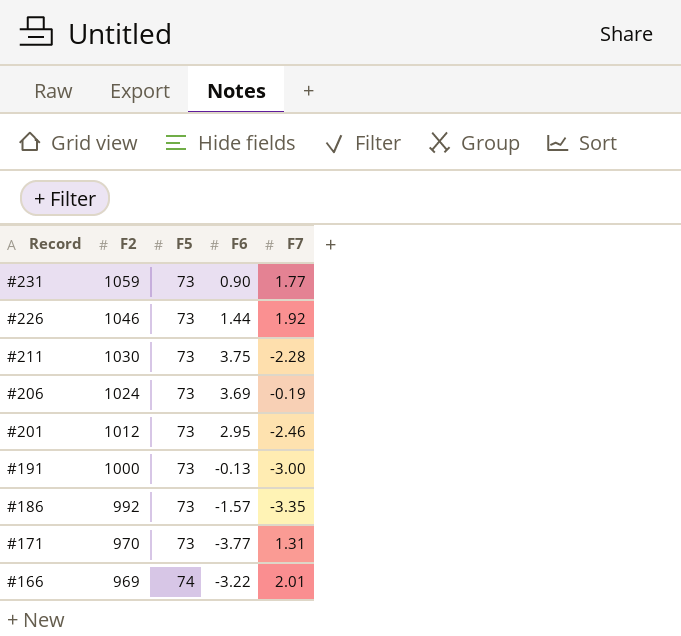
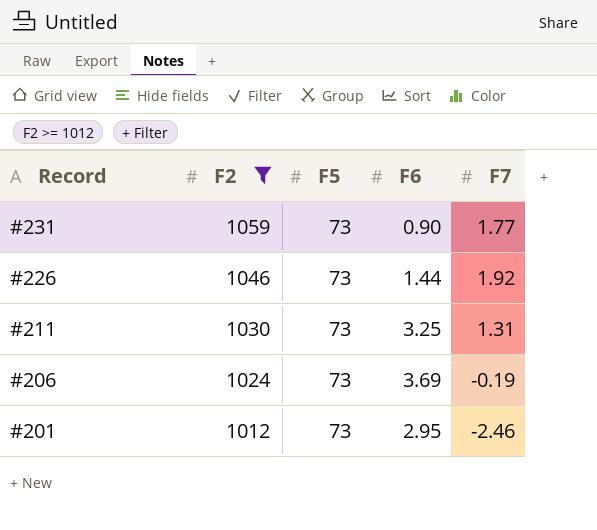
filter: none -> F2 >= 1012
#211 | F6: 3.75 -> 3.25
#211 | F7: -2.28 -> 1.31

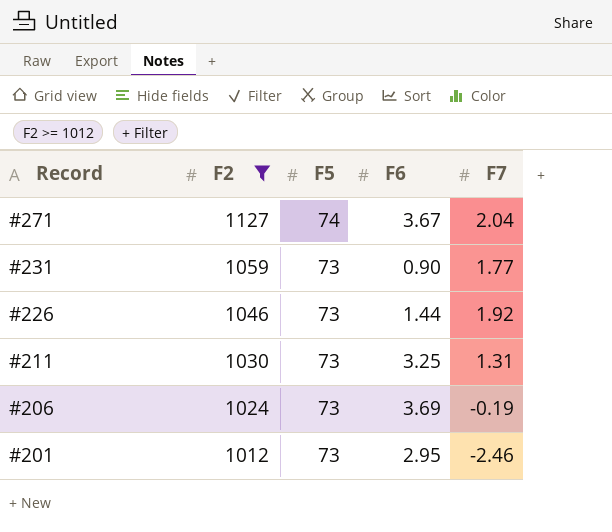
row #271: none -> 1127 | 74 | 3.67 | 2.04

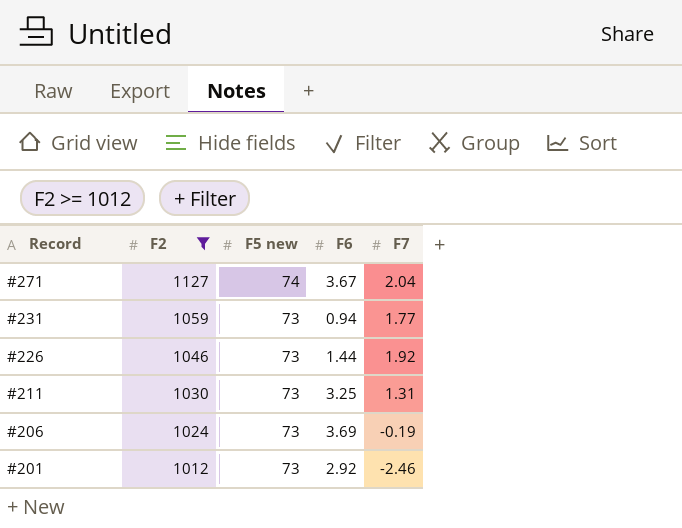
column name: F5 -> F5 new
#231 | F6: 0.90 -> 0.94
#201 | F6: 2.95 -> 2.92

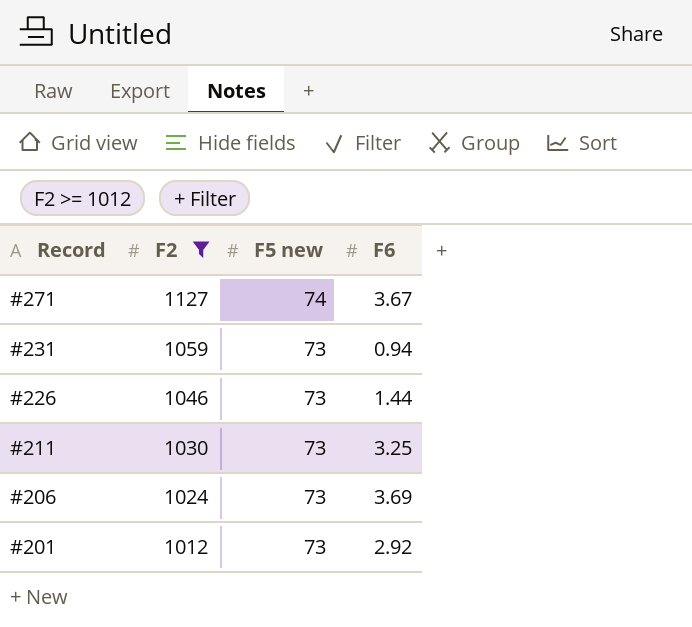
column F7 | position: 5 -> none

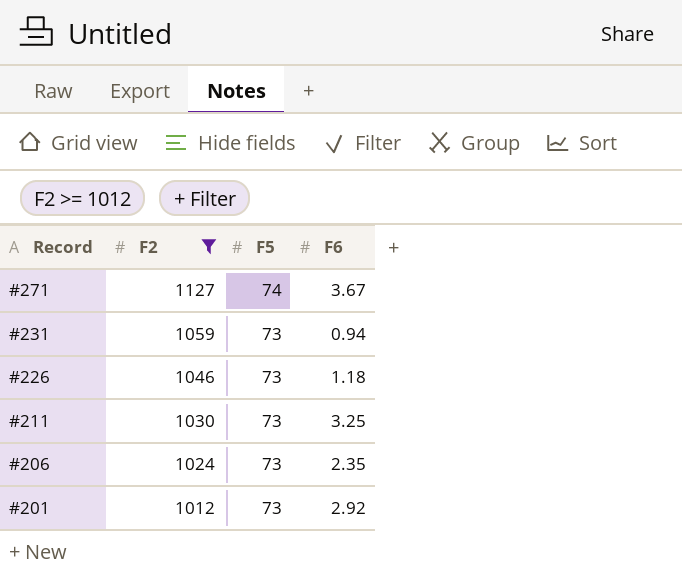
column name: F5 new -> F5
#226 | F6: 1.44 -> 1.18
#206 | F6: 3.69 -> 2.35

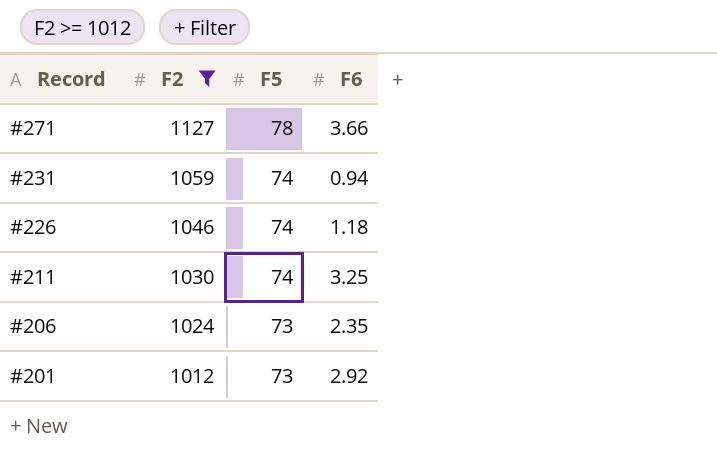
#271 | F5: 74 -> 78
#271 | F6: 3.67 -> 3.66
#231 | F5: 73 -> 74
#226 | F5: 73 -> 74
#211 | F5: 73 -> 74

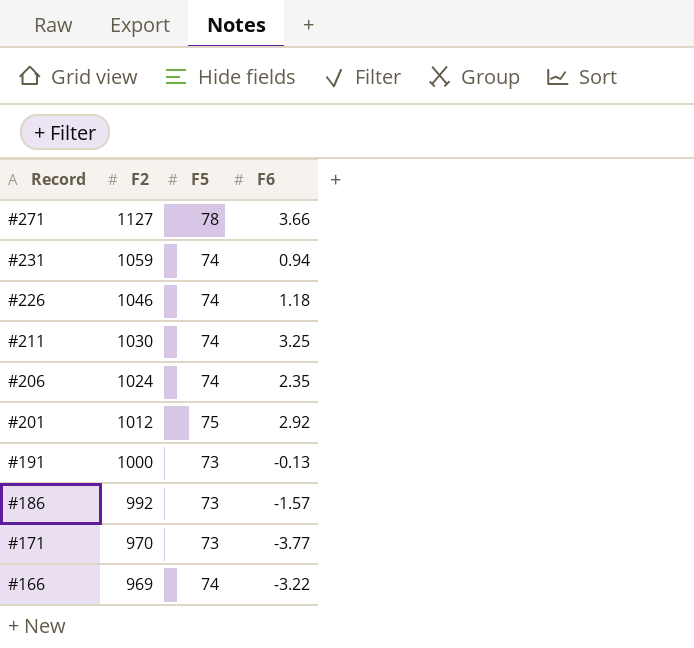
filter: F2 >= 1012 -> none
#206 | F5: 73 -> 74
#201 | F5: 73 -> 75

